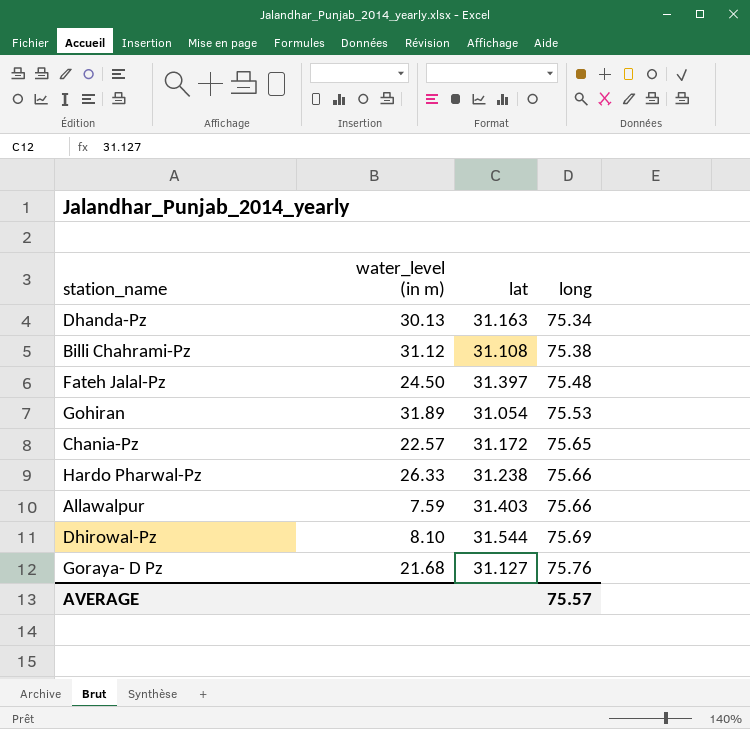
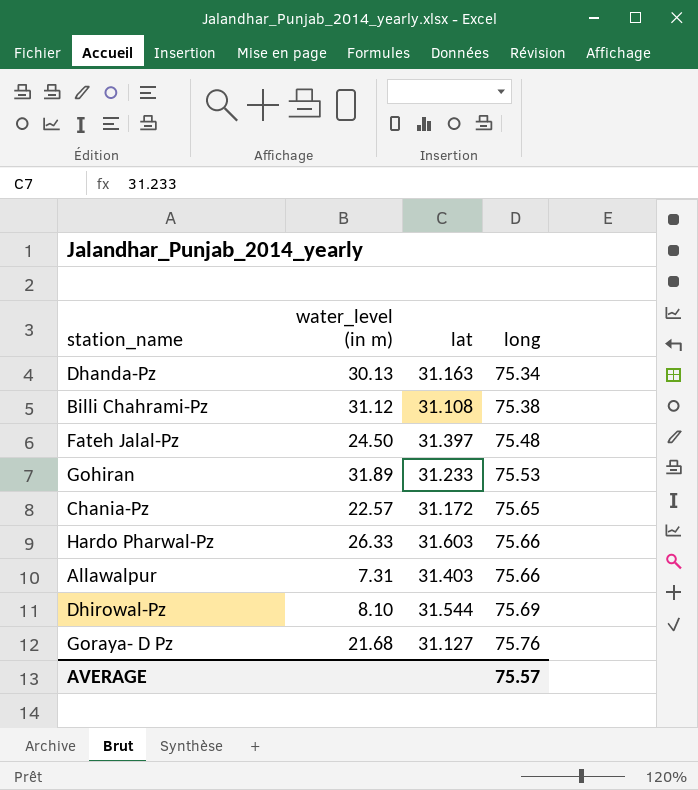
Gohiran | lat: 31.054 -> 31.233
Hardo Pharwal-Pz | lat: 31.238 -> 31.603
Allawalpur | water_level (in m): 7.59 -> 7.31

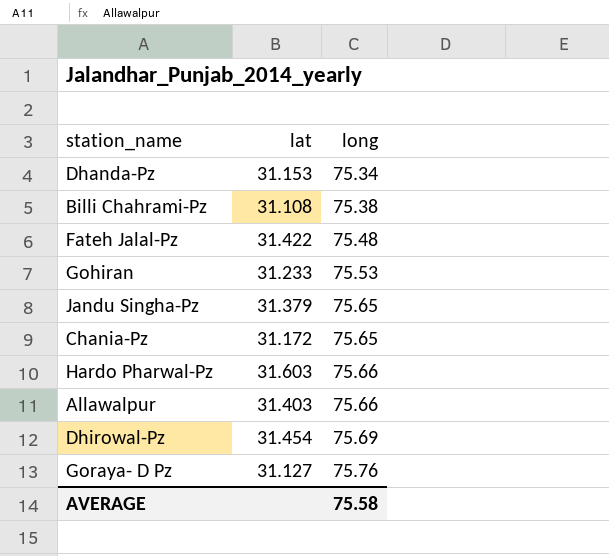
column water_level (in m) | position: 2 -> none
Dhanda-Pz | lat: 31.163 -> 31.153
Fateh Jalal-Pz | lat: 31.397 -> 31.422
row Jandu Singha-Pz: none -> 31.379 | 75.65
Dhirowal-Pz | lat: 31.544 -> 31.454
AVERAGE | long: 75.57 -> 75.58

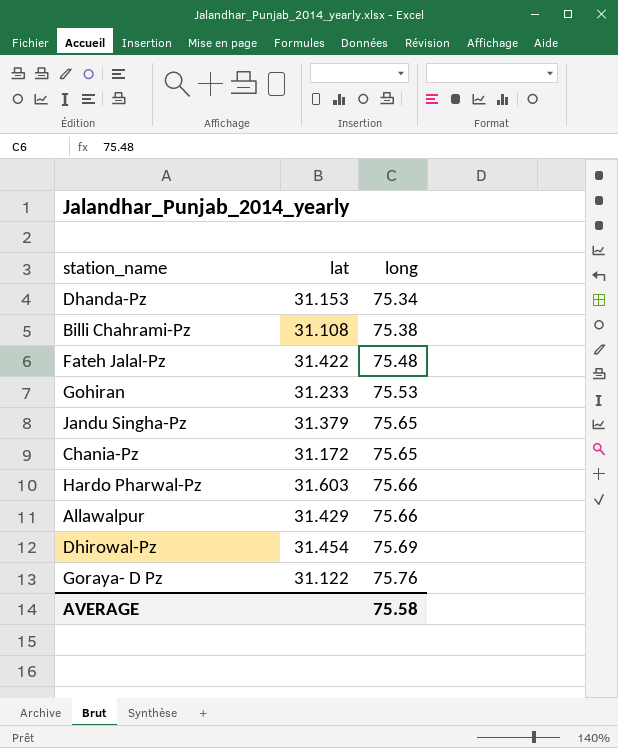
Allawalpur | lat: 31.403 -> 31.429
Goraya- D Pz | lat: 31.127 -> 31.122

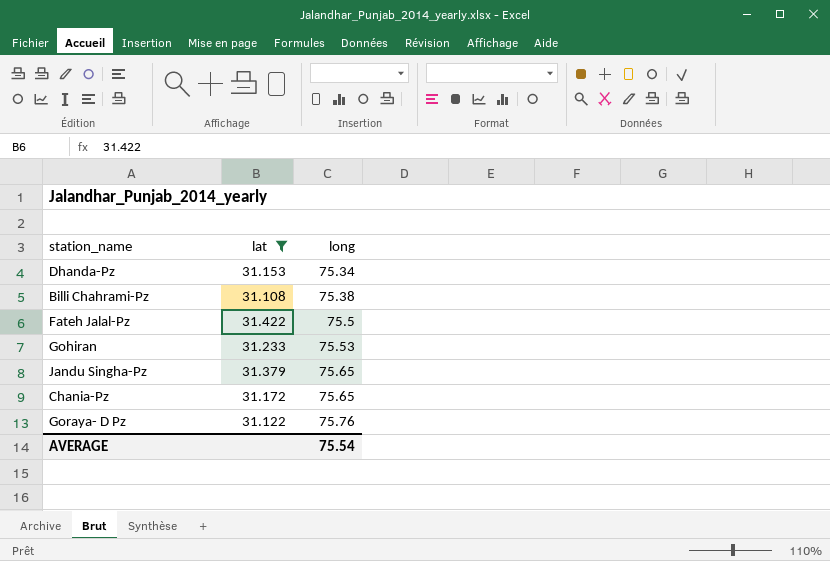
filter: none -> lat <= 31.422
Fateh Jalal-Pz | long: 75.48 -> 75.5
AVERAGE | long: 75.58 -> 75.54

